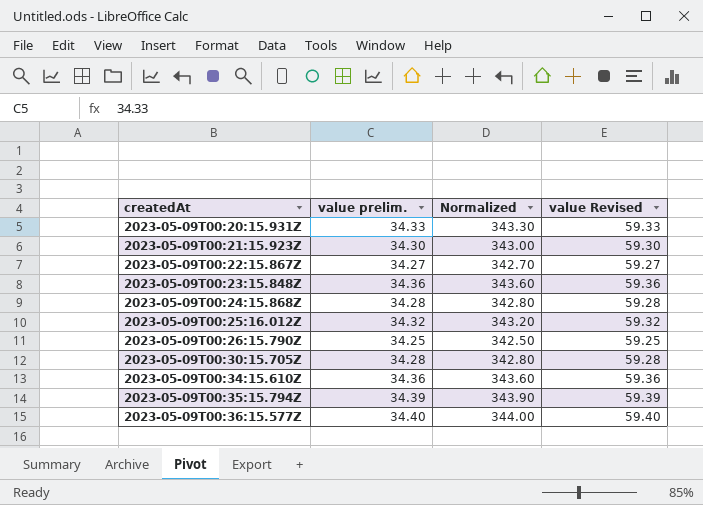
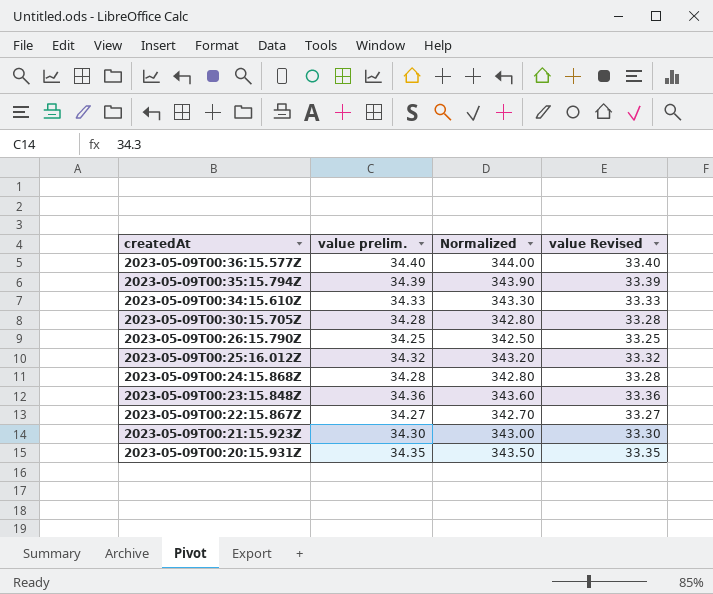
row order: createdAt ascending -> createdAt descending
column value Revised | formula: [value prelim.] + 25 -> [value prelim.] - 1
2023-05-09T00:34:15.610Z | value prelim.: 34.36 -> 34.33
2023-05-09T00:34:15.610Z | Normalized: 343.60 -> 343.30
2023-05-09T00:20:15.931Z | value prelim.: 34.33 -> 34.35
2023-05-09T00:20:15.931Z | Normalized: 343.30 -> 343.50

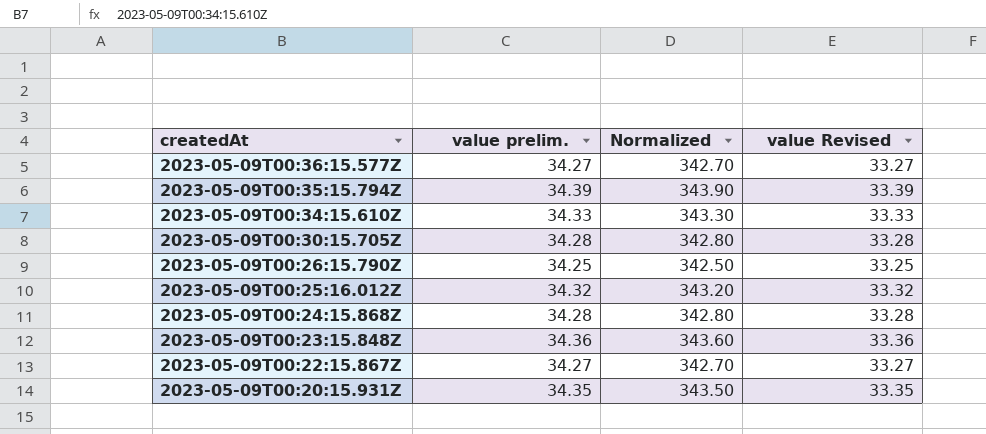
row 2023-05-09T00:21:15.923Z: 34.30 | 343.00 | 33.30 -> none
2023-05-09T00:36:15.577Z | value prelim.: 34.40 -> 34.27
2023-05-09T00:36:15.577Z | Normalized: 344.00 -> 342.70
2023-05-09T00:36:15.577Z | value Revised: 33.40 -> 33.27

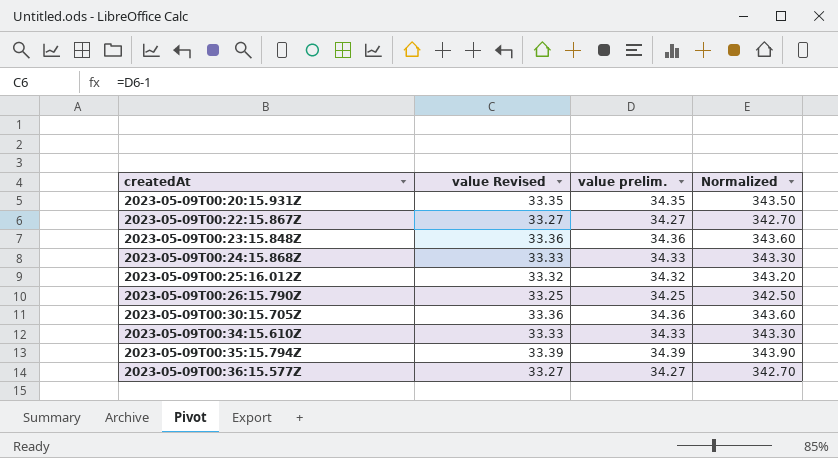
row order: createdAt descending -> createdAt ascending
column value Revised | position: 4 -> 2
2023-05-09T00:24:15.868Z | value Revised: 33.28 -> 33.33
2023-05-09T00:24:15.868Z | value prelim.: 34.28 -> 34.33
2023-05-09T00:24:15.868Z | Normalized: 342.80 -> 343.30
2023-05-09T00:30:15.705Z | value Revised: 33.28 -> 33.36
2023-05-09T00:30:15.705Z | value prelim.: 34.28 -> 34.36
2023-05-09T00:30:15.705Z | Normalized: 342.80 -> 343.60

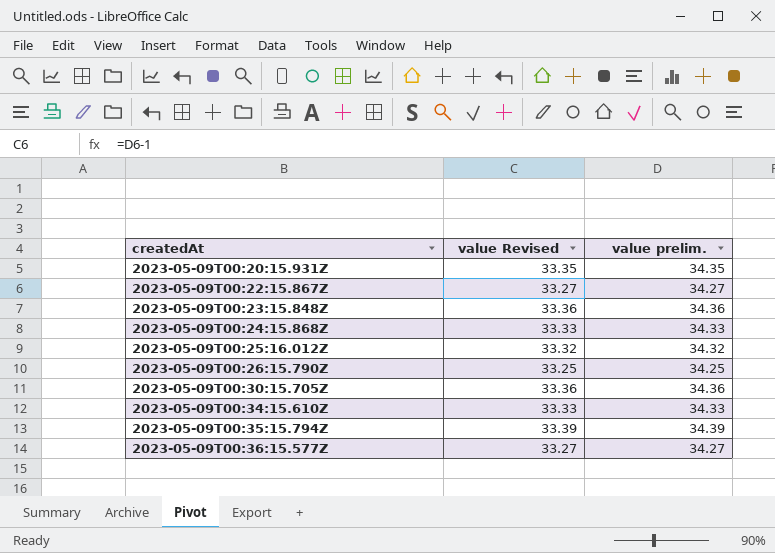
column Normalized | formula: [value prelim.] * 10 -> none

